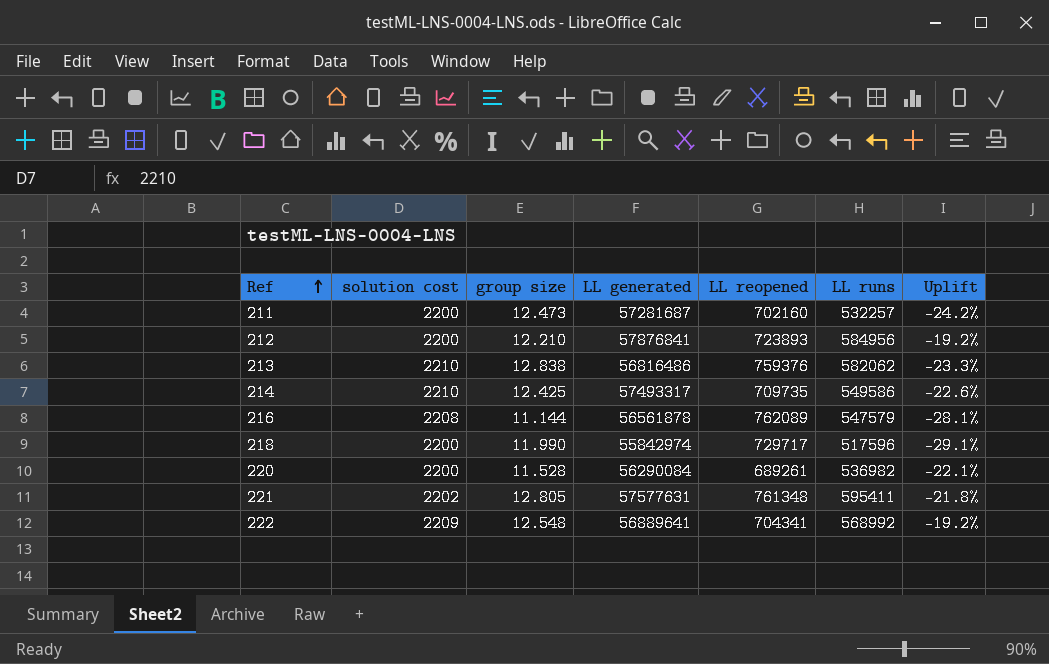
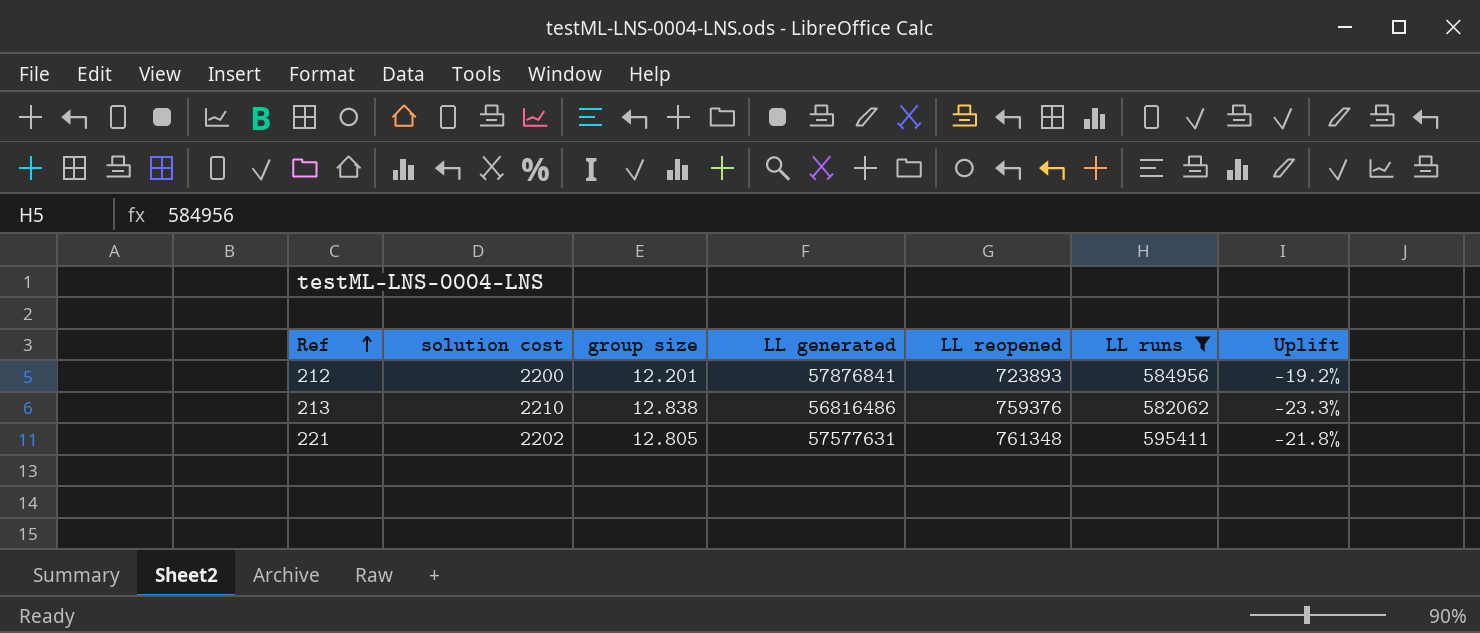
filter: none -> LL runs >= 582062
212 | group size: 12.210 -> 12.201

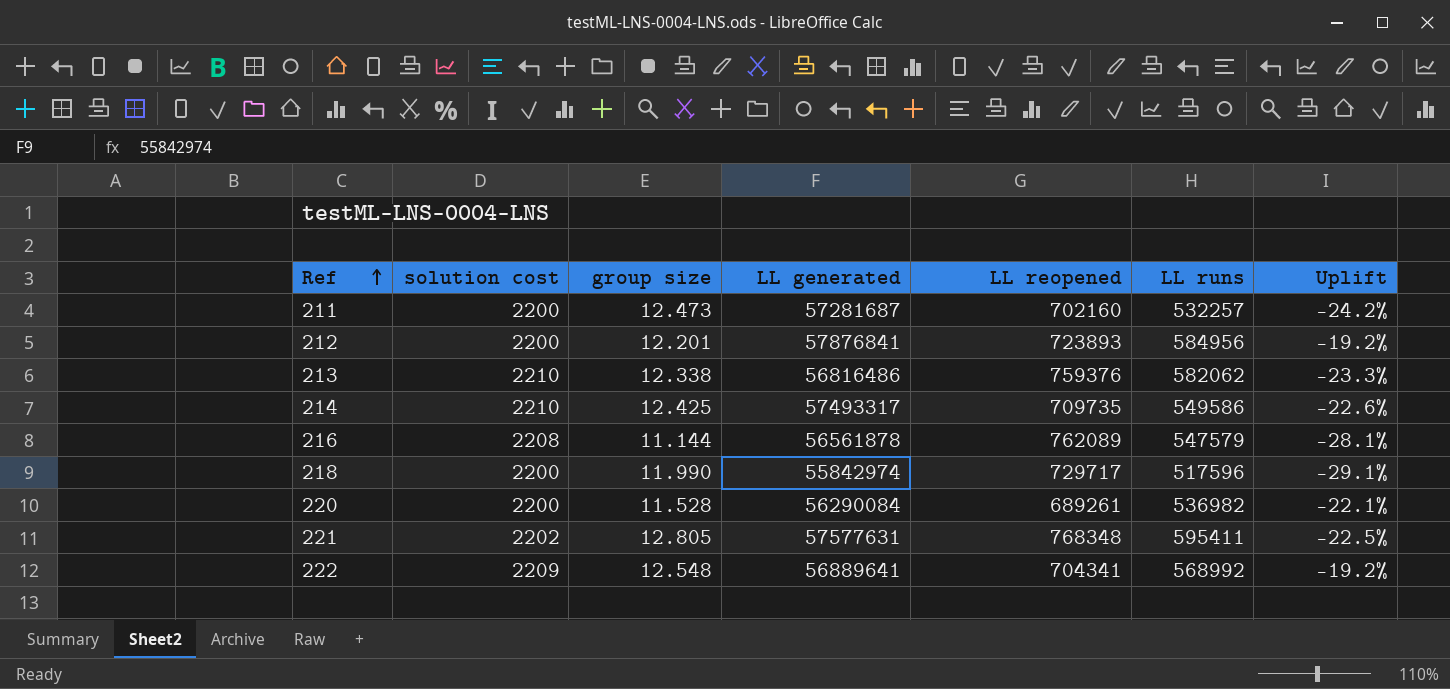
filter: LL runs >= 582062 -> none
213 | group size: 12.838 -> 12.338
221 | LL reopened: 761348 -> 768348
221 | Uplift: -21.8% -> -22.5%

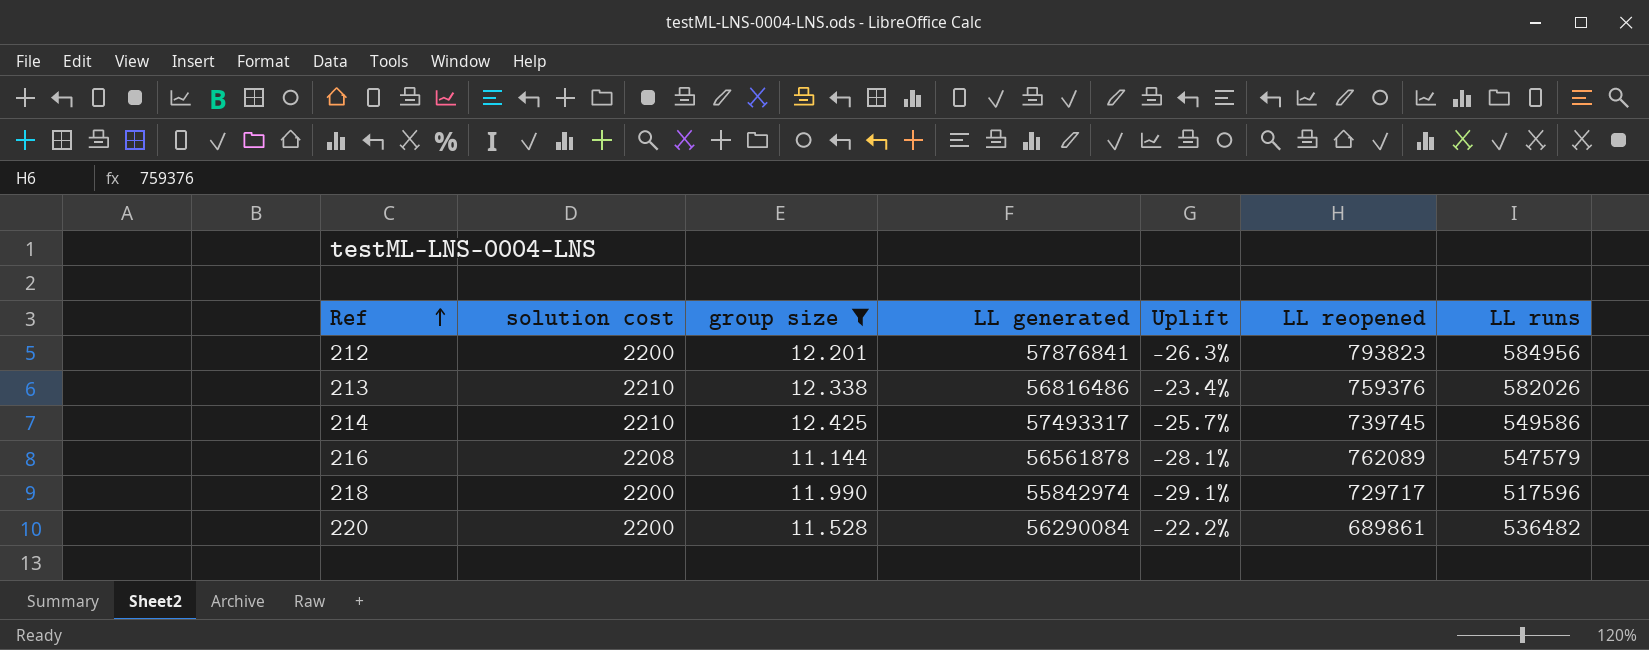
filter: none -> group size <= 12.425
column Uplift | position: 7 -> 5
212 | Uplift: -19.2% -> -26.3%
212 | LL reopened: 723893 -> 793823
213 | Uplift: -23.3% -> -23.4%
213 | LL runs: 582062 -> 582026
214 | Uplift: -22.6% -> -25.7%
214 | LL reopened: 709735 -> 739745
220 | Uplift: -22.1% -> -22.2%
220 | LL reopened: 689261 -> 689861
220 | LL runs: 536982 -> 536482

